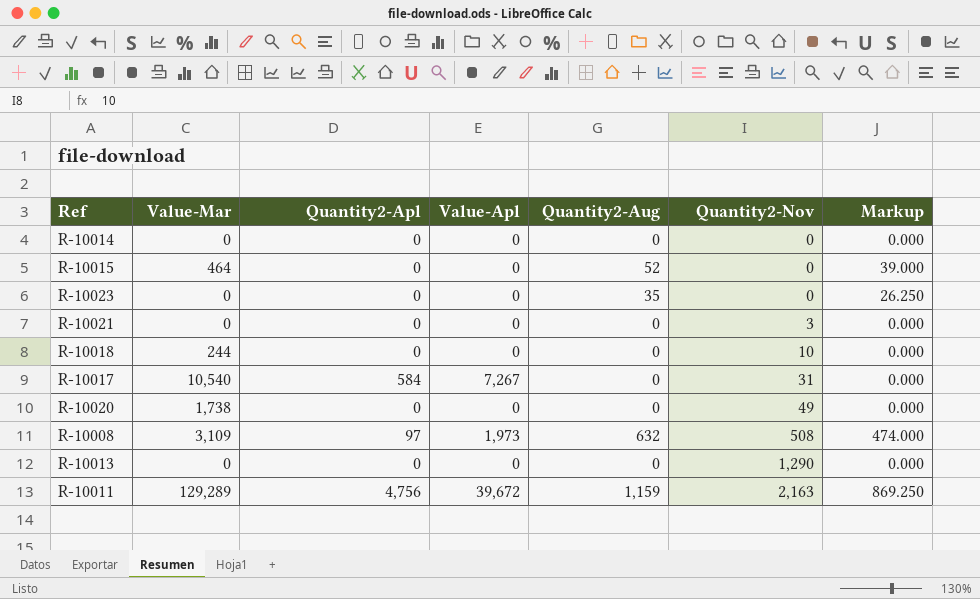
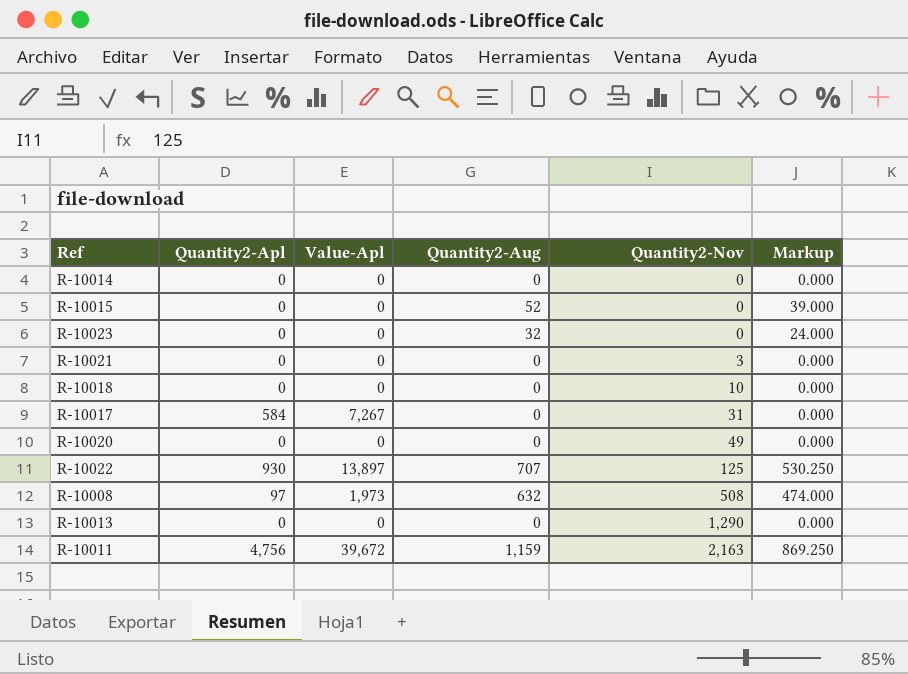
column Value-Mar | position: 2 -> none
R-10023 | Quantity2-Aug: 35 -> 32
R-10023 | Markup: 26.250 -> 24.000
row R-10022: none -> 930 | 13,897 | 707 | 125 | 530.250

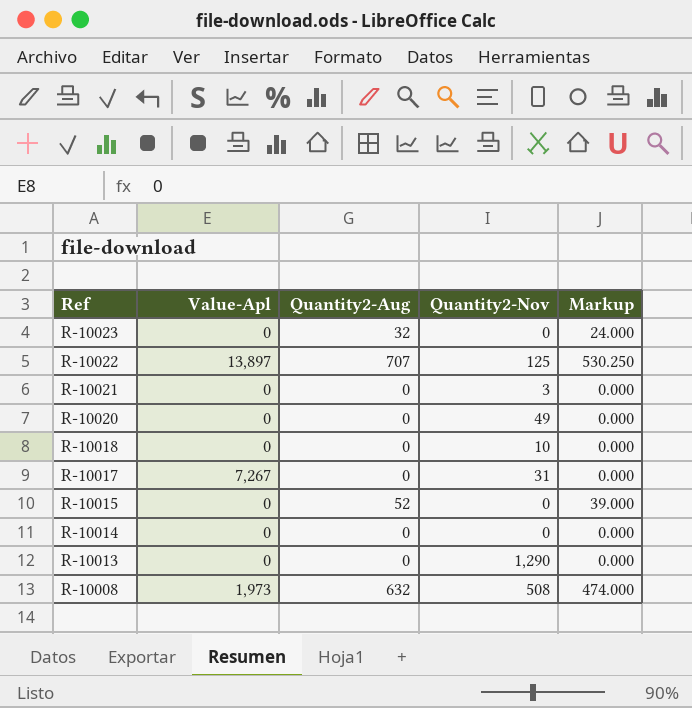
row order: Quantity2-Nov ascending -> Ref descending
column Quantity2-Apl | position: 2 -> none
row R-10011: 4,756 | 39,672 | 1,159 | 2,163 | 869.250 -> none

